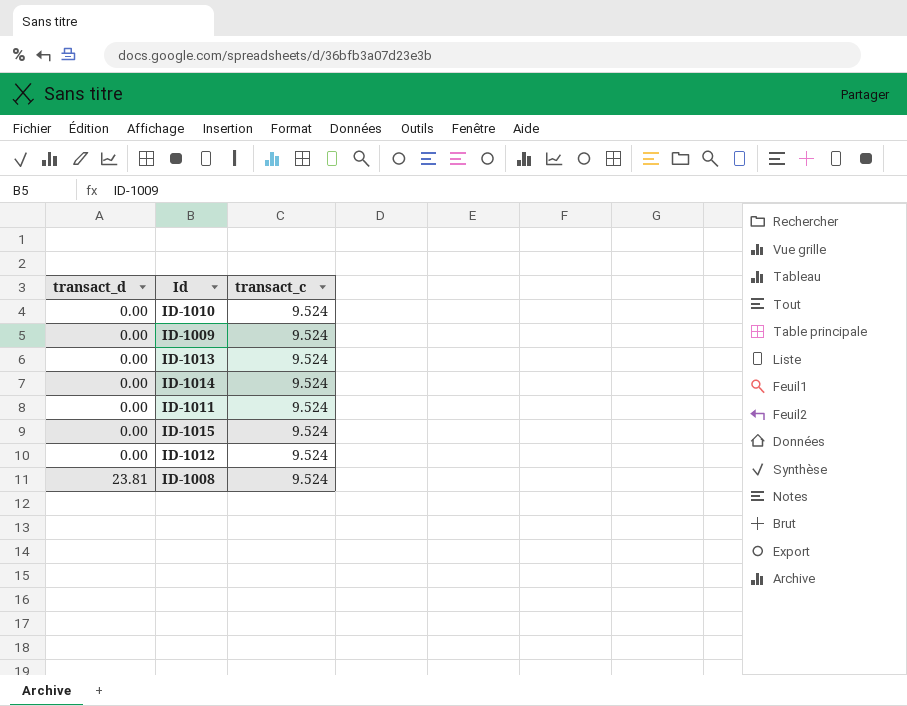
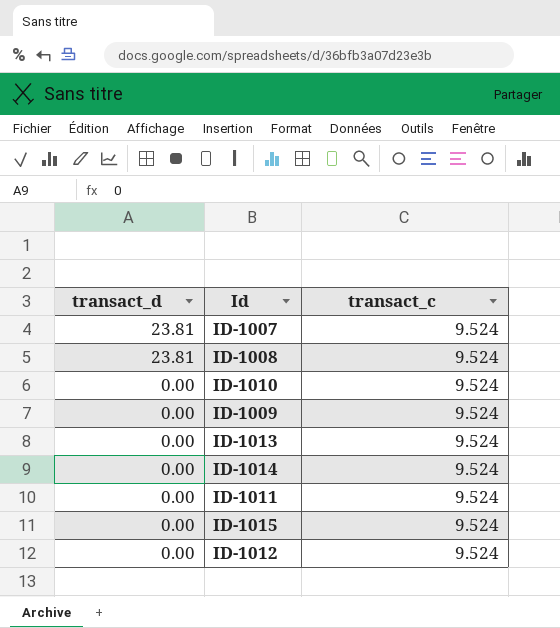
row order: transact_d ascending -> transact_d descending
row ID-1007: none -> 23.81 | 9.524

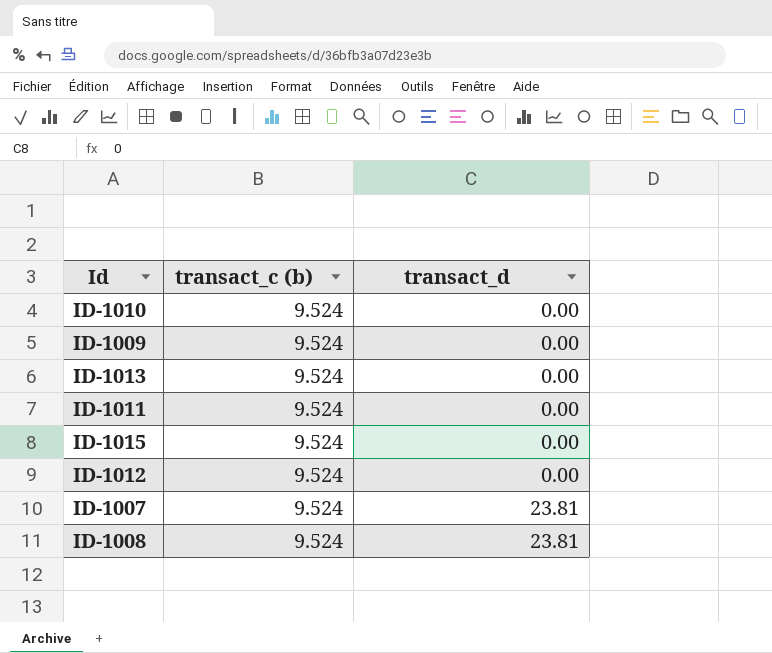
row order: transact_d descending -> transact_d ascending
column name: transact_c -> transact_c (b)
column transact_d | position: 1 -> 3
row ID-1014: 0.00 | 9.524 -> none

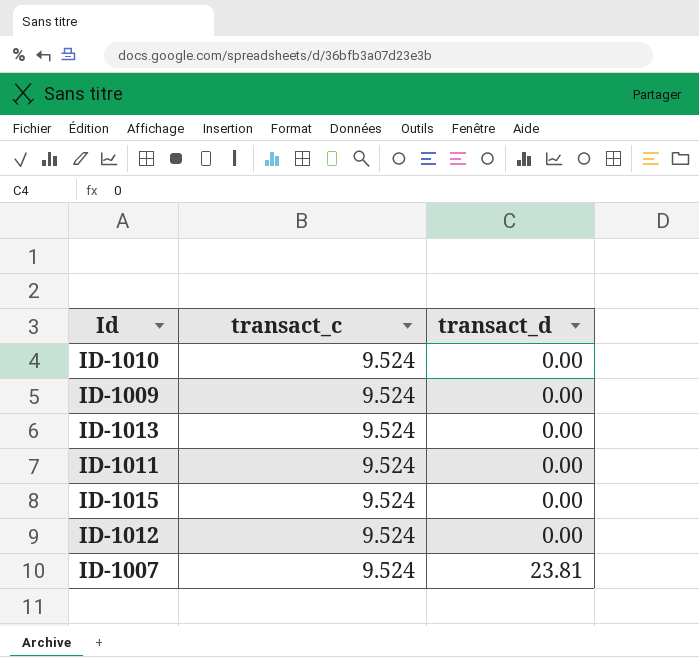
column name: transact_c (b) -> transact_c
row ID-1008: 9.524 | 23.81 -> none

